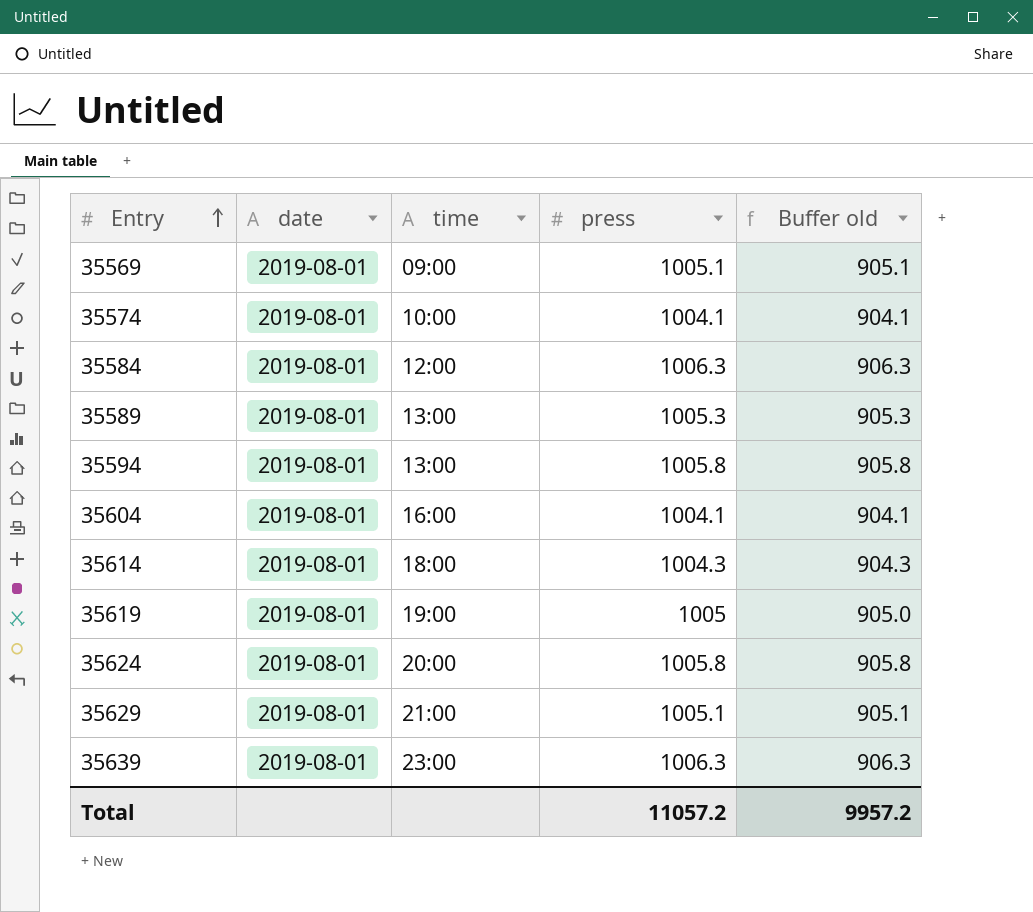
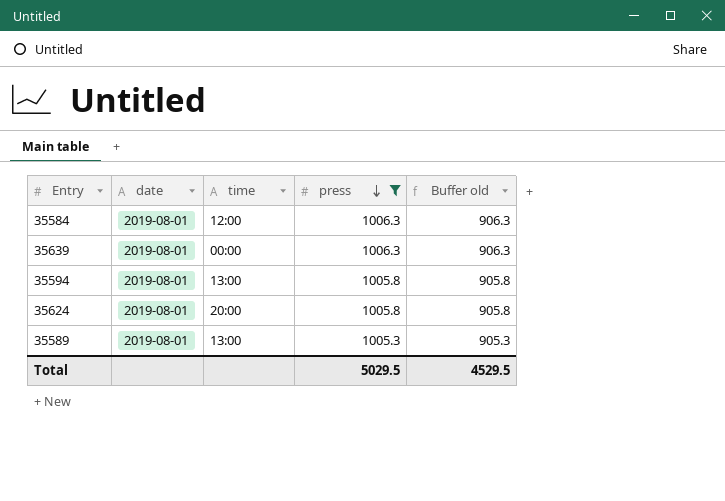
filter: none -> press >= 1005.3
row order: Entry ascending -> press descending
35639 | time: 23:00 -> 00:00
Total | press: 11057.2 -> 5029.5
Total | Buffer old: 9957.2 -> 4529.5

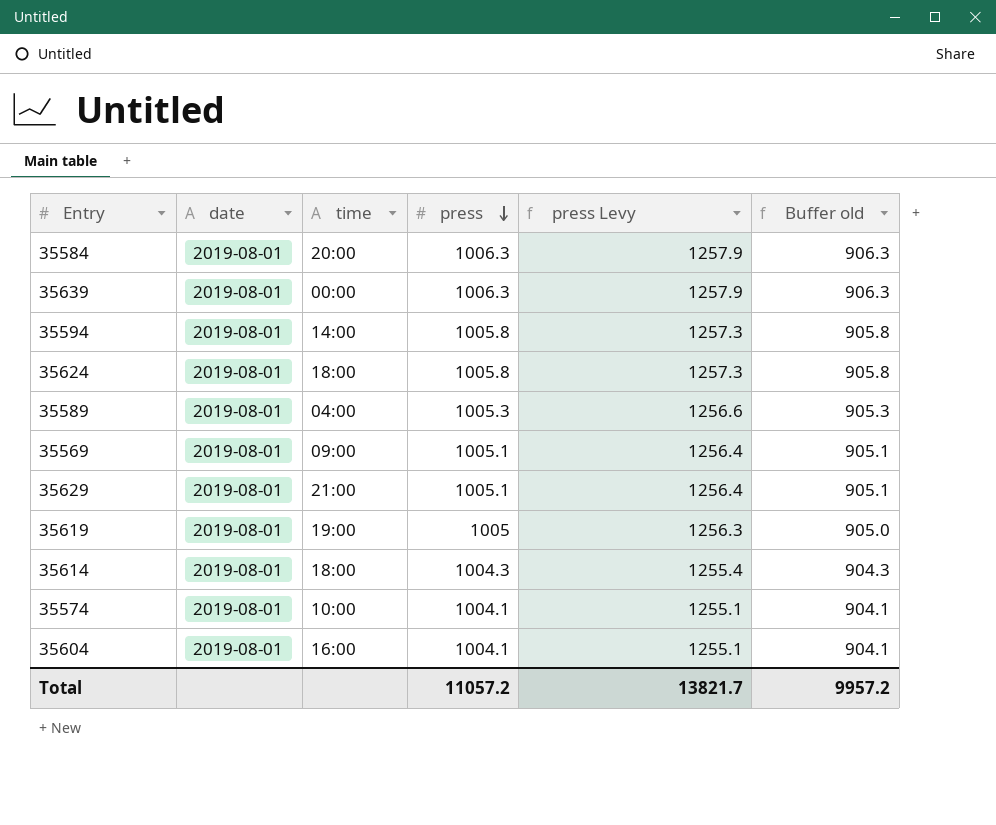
filter: press >= 1005.3 -> none
column press Levy | formula: none -> [press] * 1.25
35584 | time: 12:00 -> 20:00
35594 | time: 13:00 -> 14:00
35624 | time: 20:00 -> 18:00
35589 | time: 13:00 -> 04:00
Total | press: 5029.5 -> 11057.2
Total | Buffer old: 4529.5 -> 9957.2

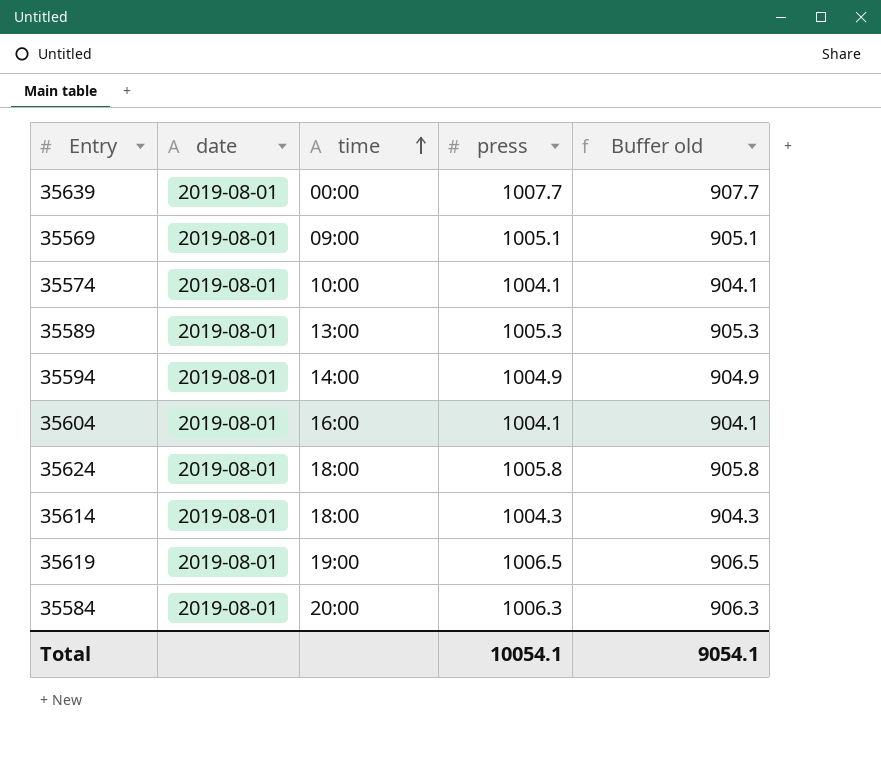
row order: press descending -> time ascending
column press Levy | formula: [press] * 1.25 -> none
row 35629: 2019-08-01 | 21:00 | 1005.1 | 1256.4 | 905.1 -> none
35639 | press: 1006.3 -> 1007.7
35639 | Buffer old: 906.3 -> 907.7
35589 | time: 04:00 -> 13:00
35594 | press: 1005.8 -> 1004.9
35594 | Buffer old: 905.8 -> 904.9
35619 | press: 1005 -> 1006.5
35619 | Buffer old: 905.0 -> 906.5
Total | press: 11057.2 -> 10054.1
Total | Buffer old: 9957.2 -> 9054.1

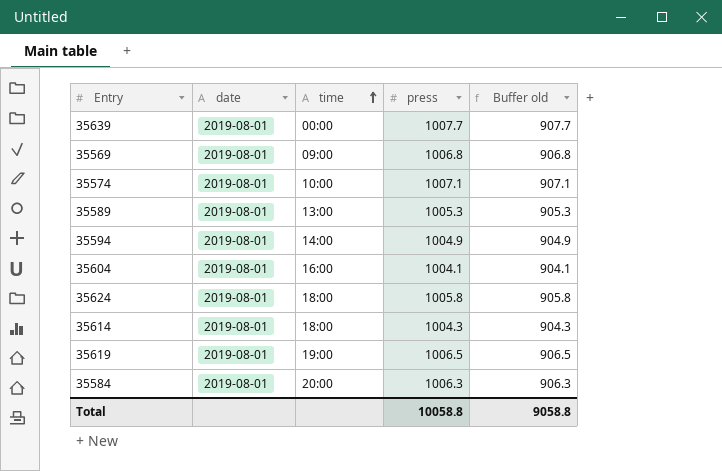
35569 | press: 1005.1 -> 1006.8
35569 | Buffer old: 905.1 -> 906.8
35574 | press: 1004.1 -> 1007.1
35574 | Buffer old: 904.1 -> 907.1
Total | press: 10054.1 -> 10058.8
Total | Buffer old: 9054.1 -> 9058.8

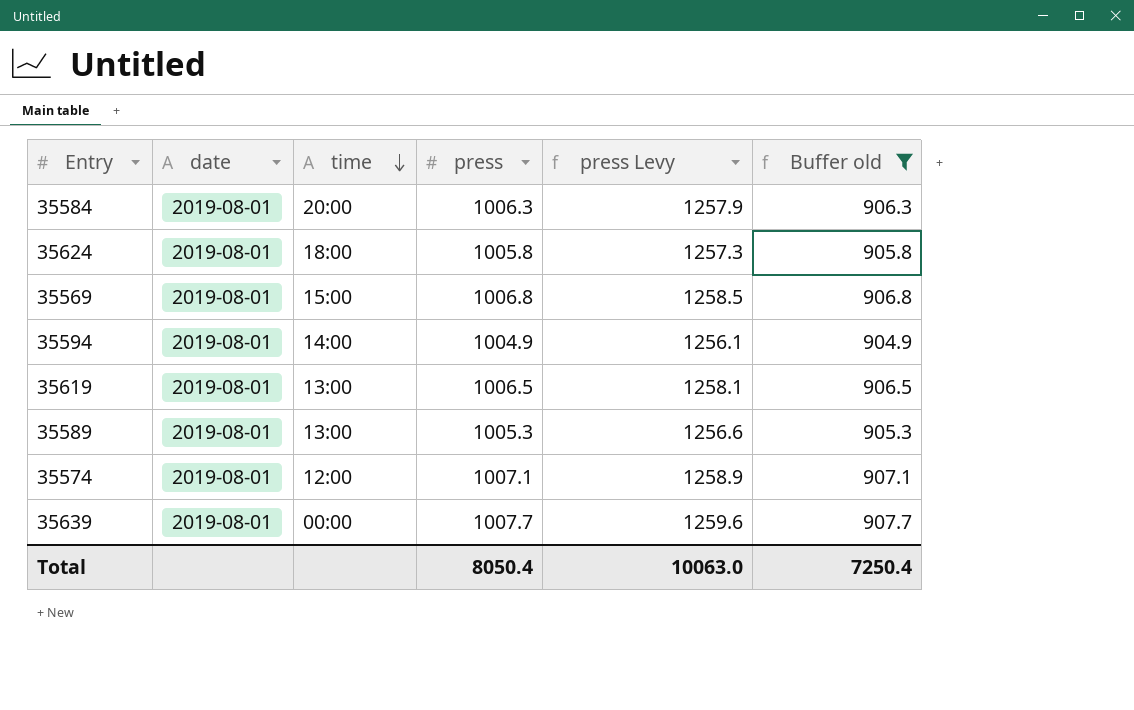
filter: none -> Buffer old >= 904.9
row order: time ascending -> time descending
column press Levy | formula: none -> [press] * 1.25
35569 | time: 09:00 -> 15:00
35619 | time: 19:00 -> 13:00
35574 | time: 10:00 -> 12:00
Total | press: 10058.8 -> 8050.4
Total | Buffer old: 9058.8 -> 7250.4

